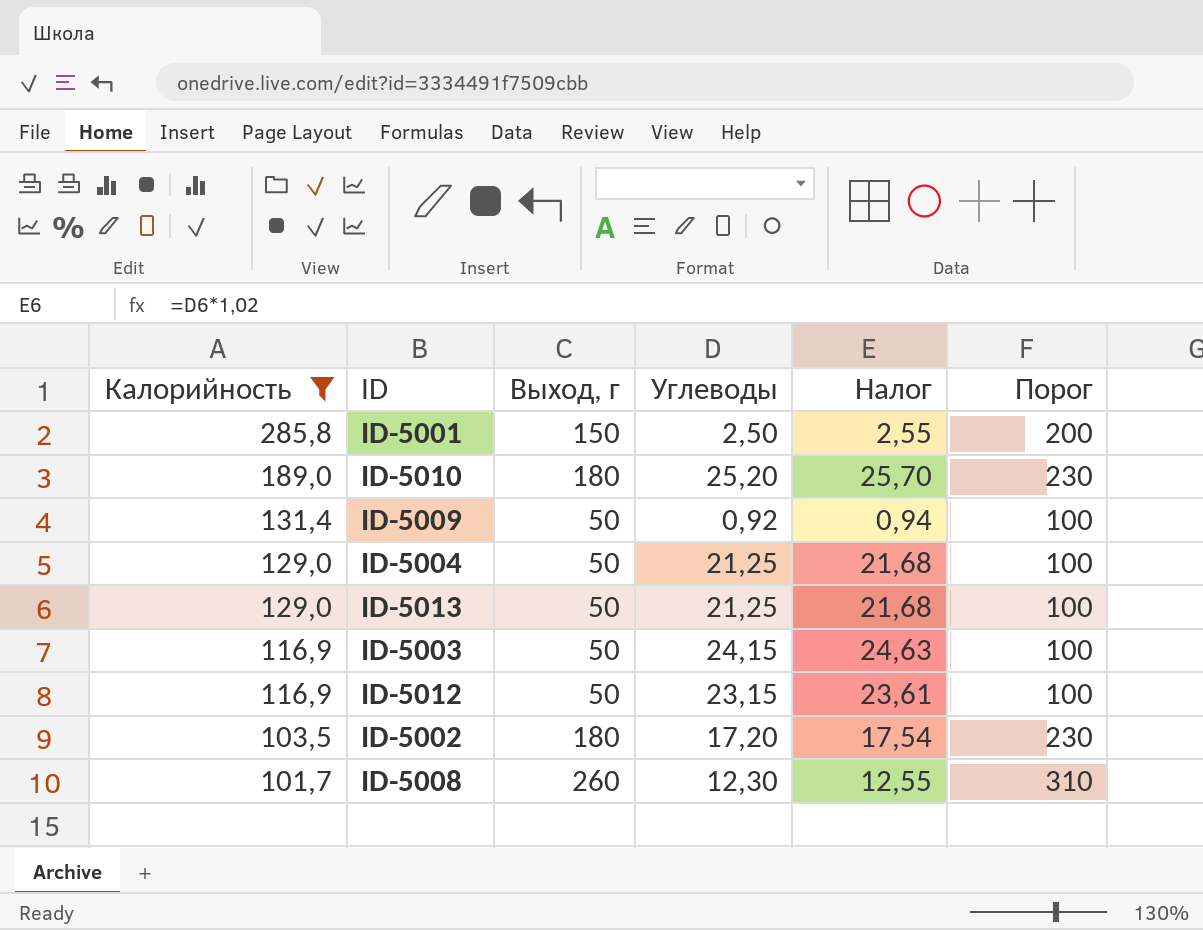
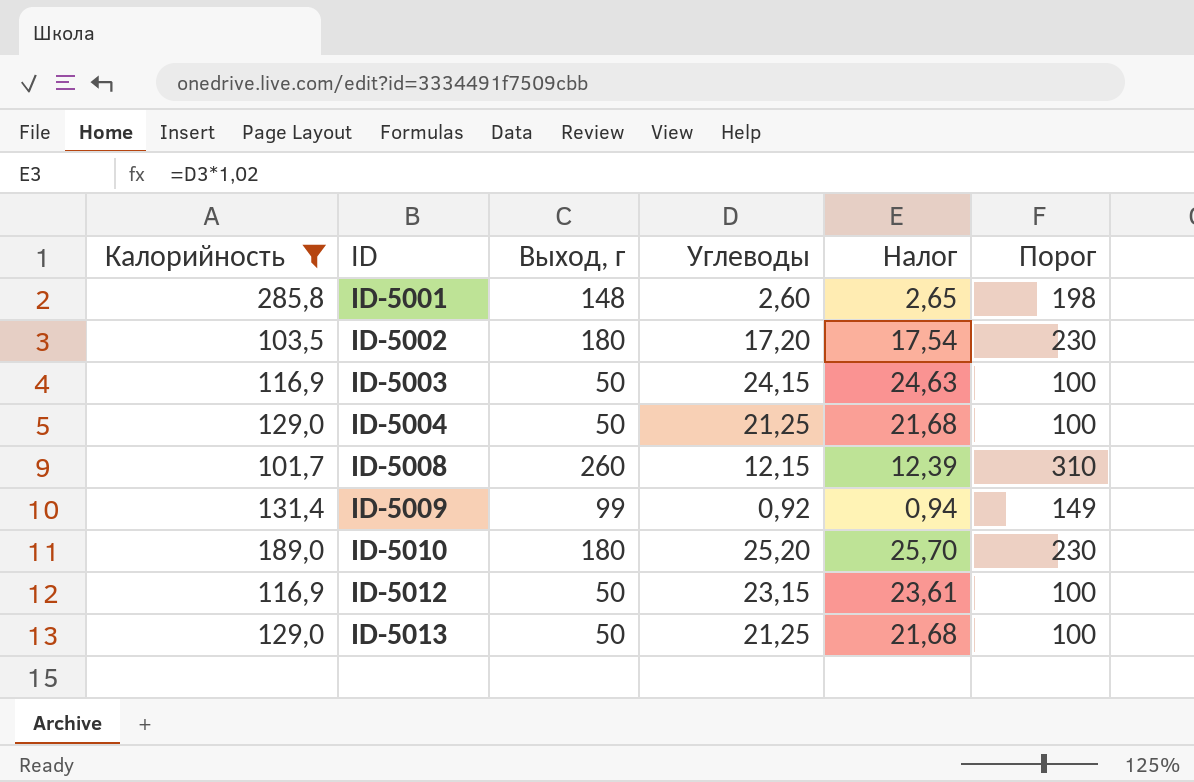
row order: Калорийность descending -> ID ascending
ID-5001 | Выход, г: 150 -> 148
ID-5001 | Углеводы: 2,50 -> 2,60
ID-5001 | Налог: 2,55 -> 2,65
ID-5001 | Порог: 200 -> 198
ID-5008 | Углеводы: 12,30 -> 12,15
ID-5008 | Налог: 12,55 -> 12,39
ID-5009 | Выход, г: 50 -> 99
ID-5009 | Порог: 100 -> 149

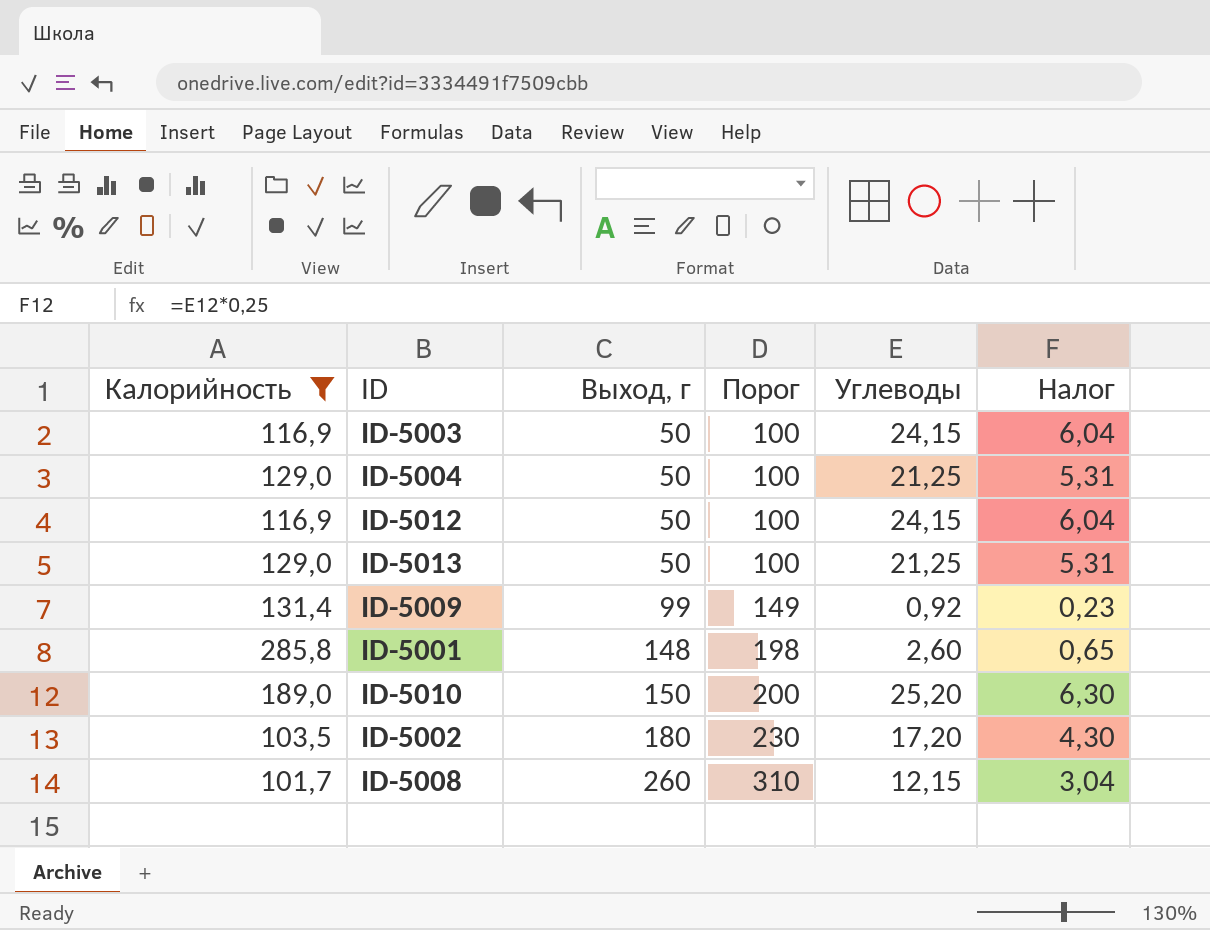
row order: ID ascending -> Выход, г ascending
column Порог | position: 6 -> 4
column Налог | formula: [Углеводы] * 1,02 -> [Углеводы] * 0,25
ID-5012 | Углеводы: 23,15 -> 24,15
ID-5010 | Выход, г: 180 -> 150
ID-5010 | Порог: 230 -> 200

